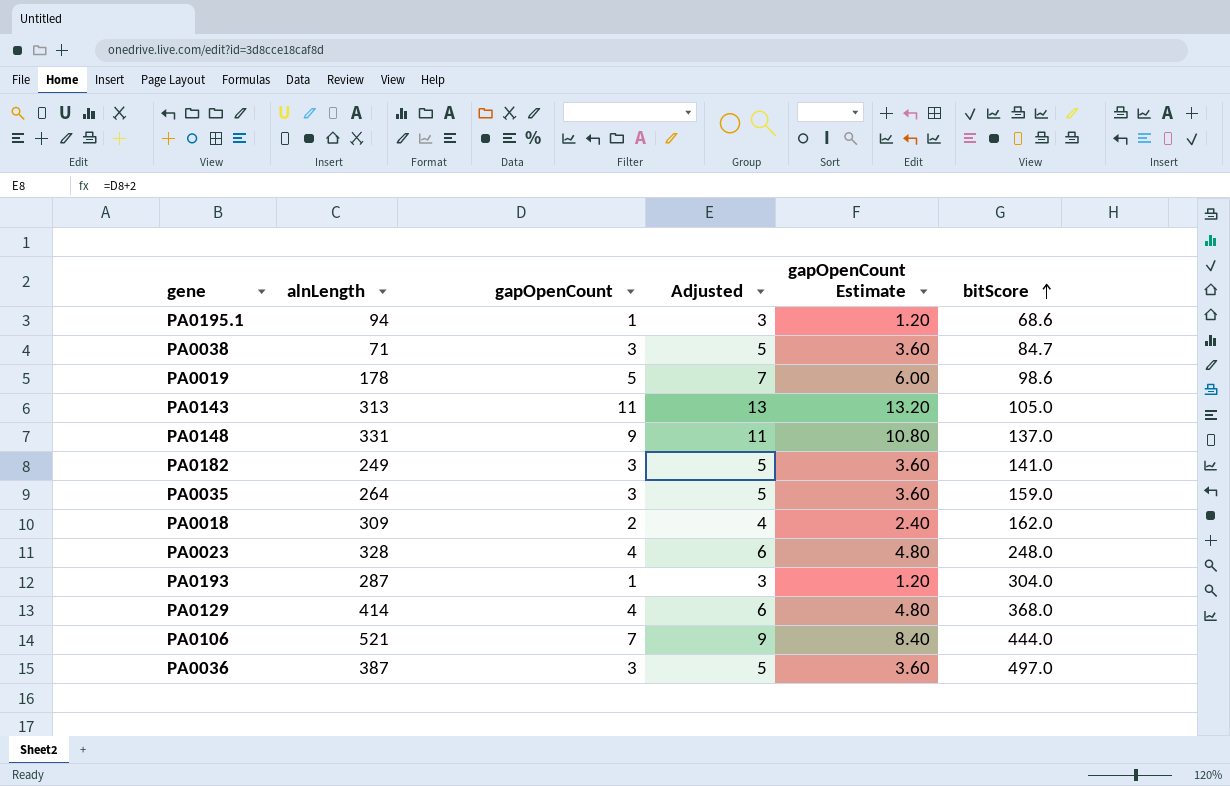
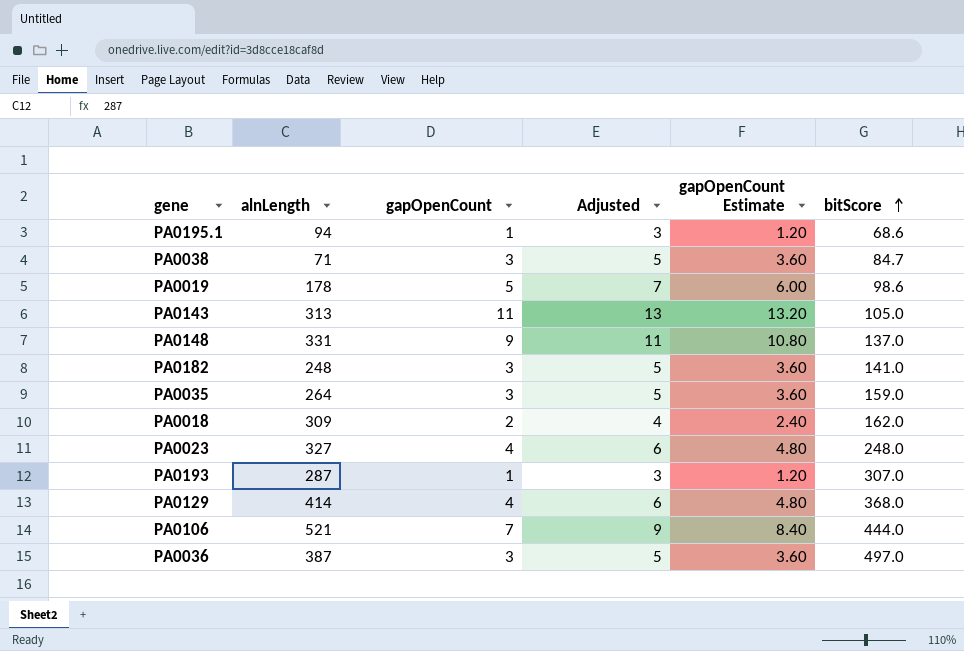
PA0182 | alnLength: 249 -> 248
PA0023 | alnLength: 328 -> 327
PA0193 | bitScore: 304.0 -> 307.0

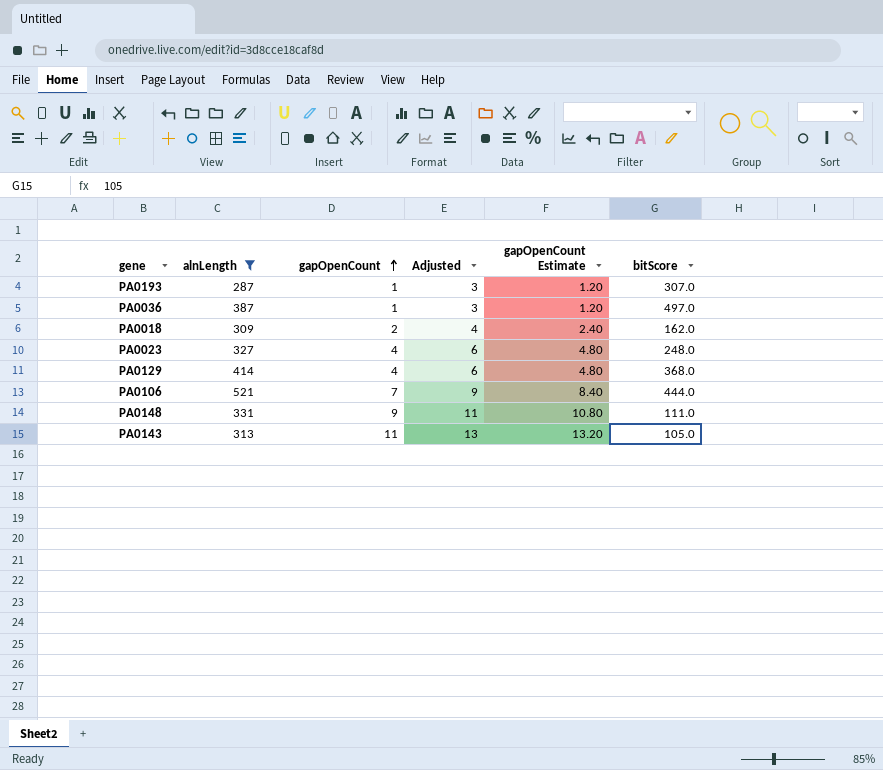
filter: none -> alnLength >= 287
row order: bitScore ascending -> gapOpenCount ascending
PA0036 | gapOpenCount: 3 -> 1
PA0036 | Adjusted: 5 -> 3
PA0036 | gapOpenCount Estimate: 3.60 -> 1.20
PA0148 | bitScore: 137.0 -> 111.0

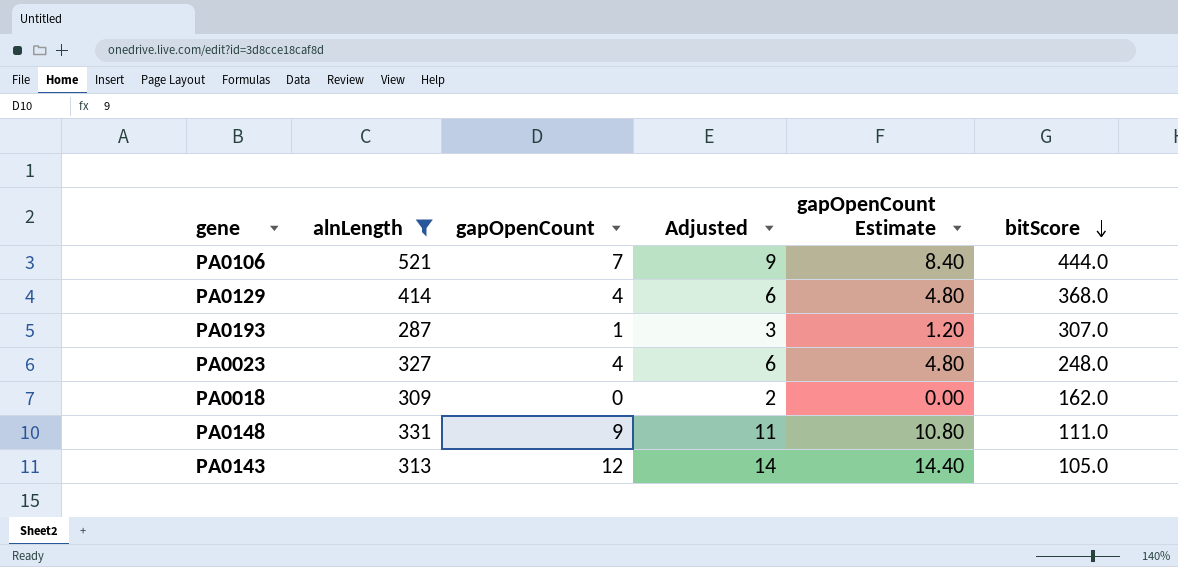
row order: gapOpenCount ascending -> bitScore descending
row PA0036: 387 | 1 | 3 | 1.20 | 497.0 -> none
PA0018 | gapOpenCount: 2 -> 0
PA0018 | Adjusted: 4 -> 2
PA0018 | gapOpenCount Estimate: 2.40 -> 0.00
PA0143 | gapOpenCount: 11 -> 12
PA0143 | Adjusted: 13 -> 14
PA0143 | gapOpenCount Estimate: 13.20 -> 14.40

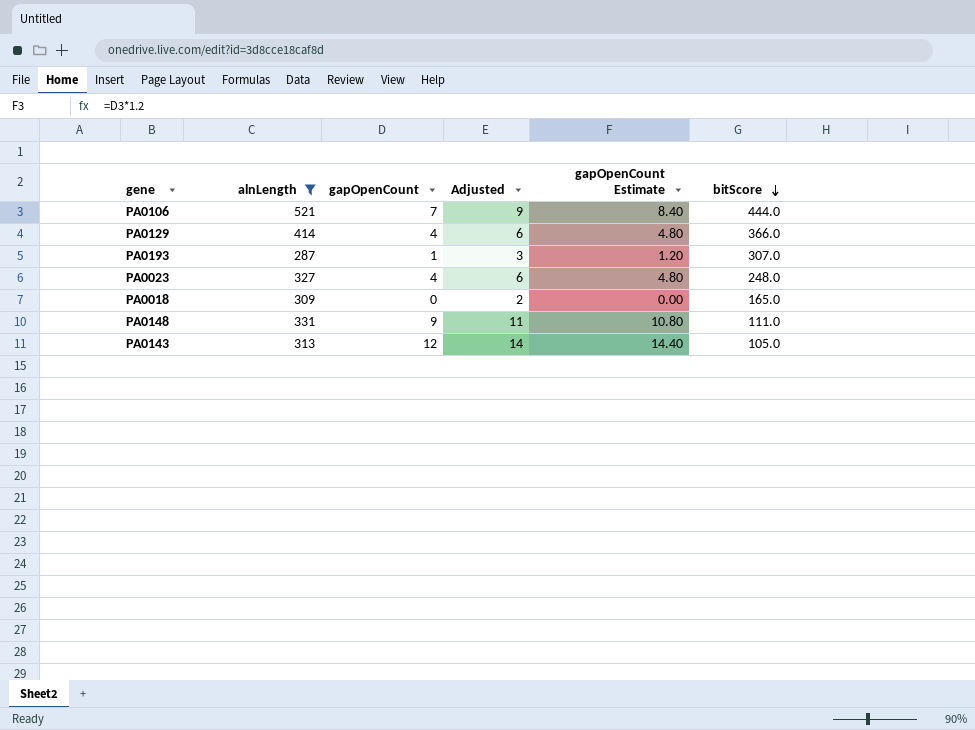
PA0129 | bitScore: 368.0 -> 366.0
PA0018 | bitScore: 162.0 -> 165.0

